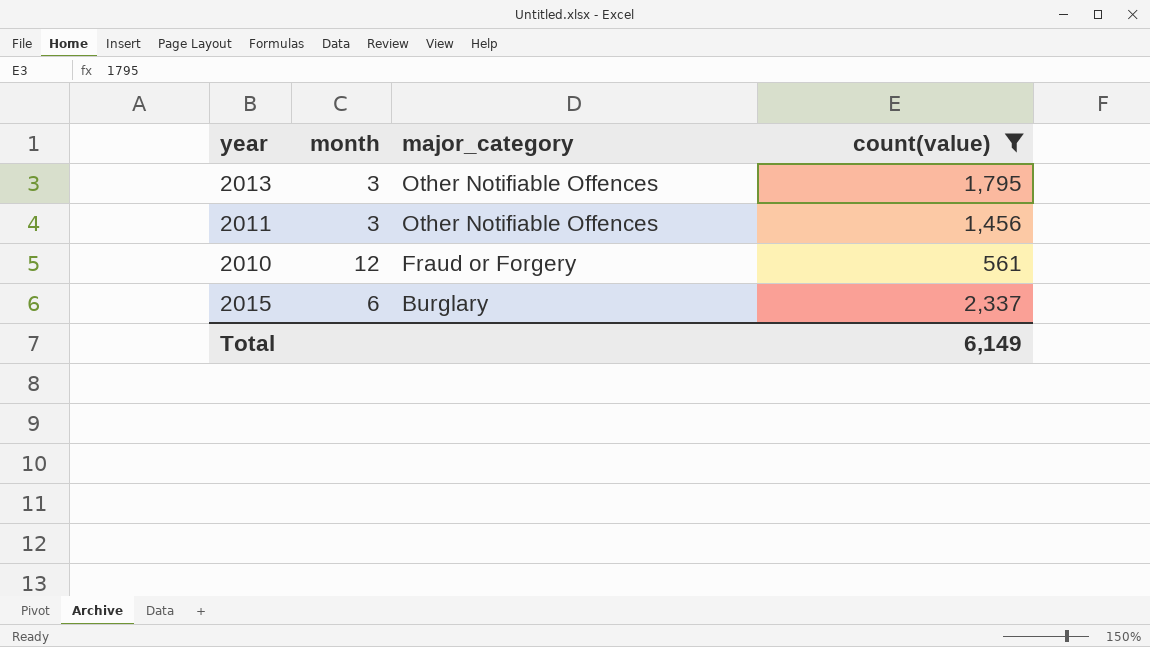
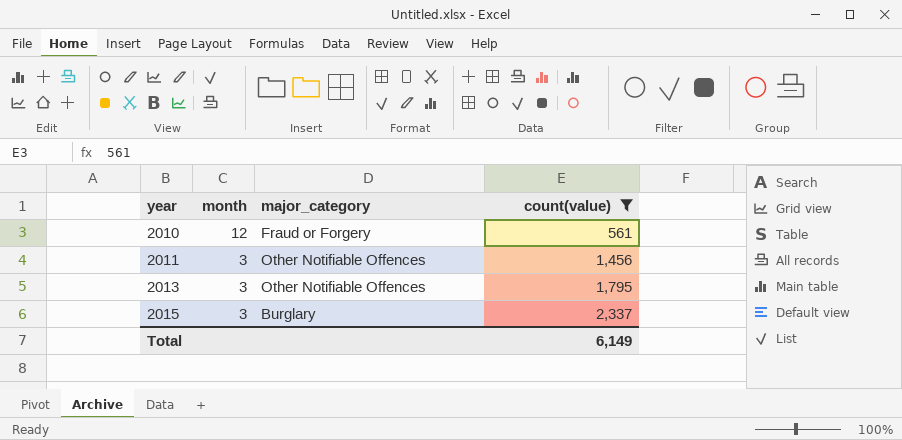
row order: major_category descending -> year ascending
2015 | month: 6 -> 3

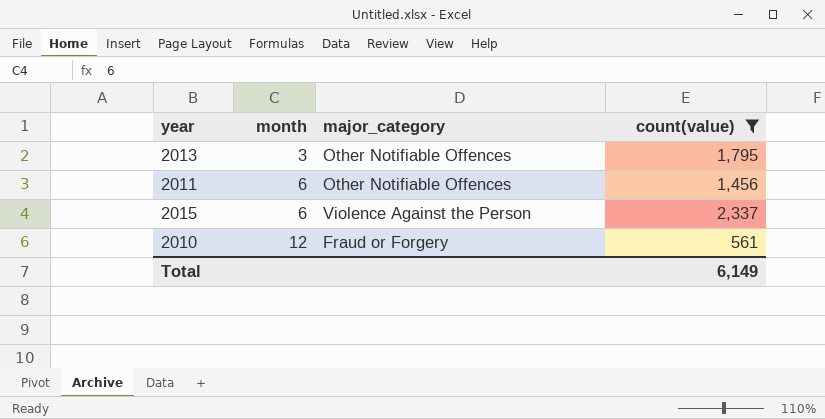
row order: year ascending -> month ascending
2011 | month: 3 -> 6
2015 | month: 3 -> 6
2015 | major_category: Burglary -> Violence Against the Person

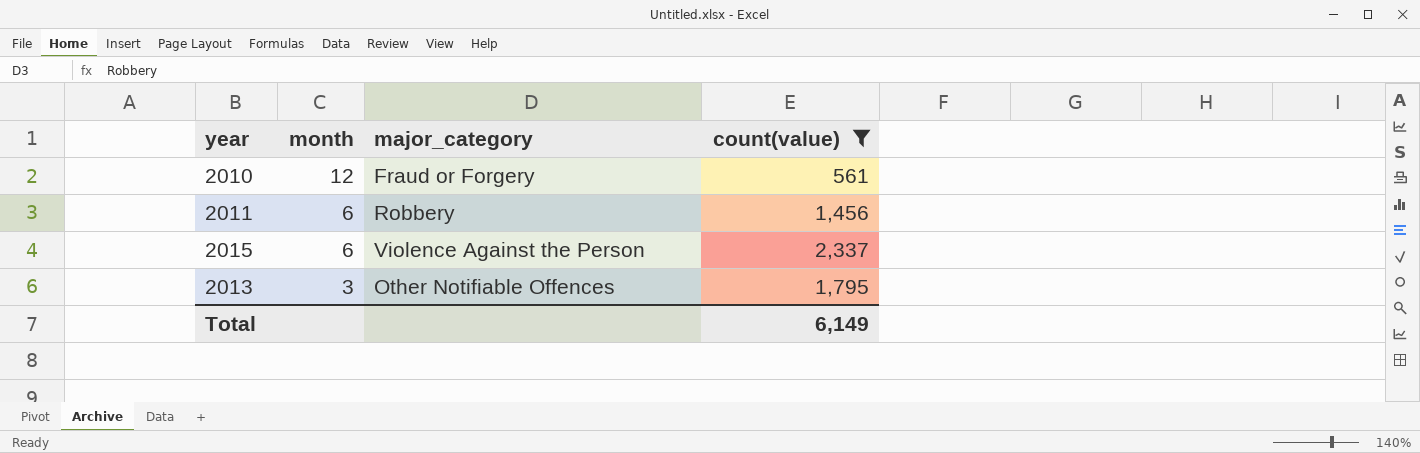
row order: month ascending -> month descending
2011 | major_category: Other Notifiable Offences -> Robbery

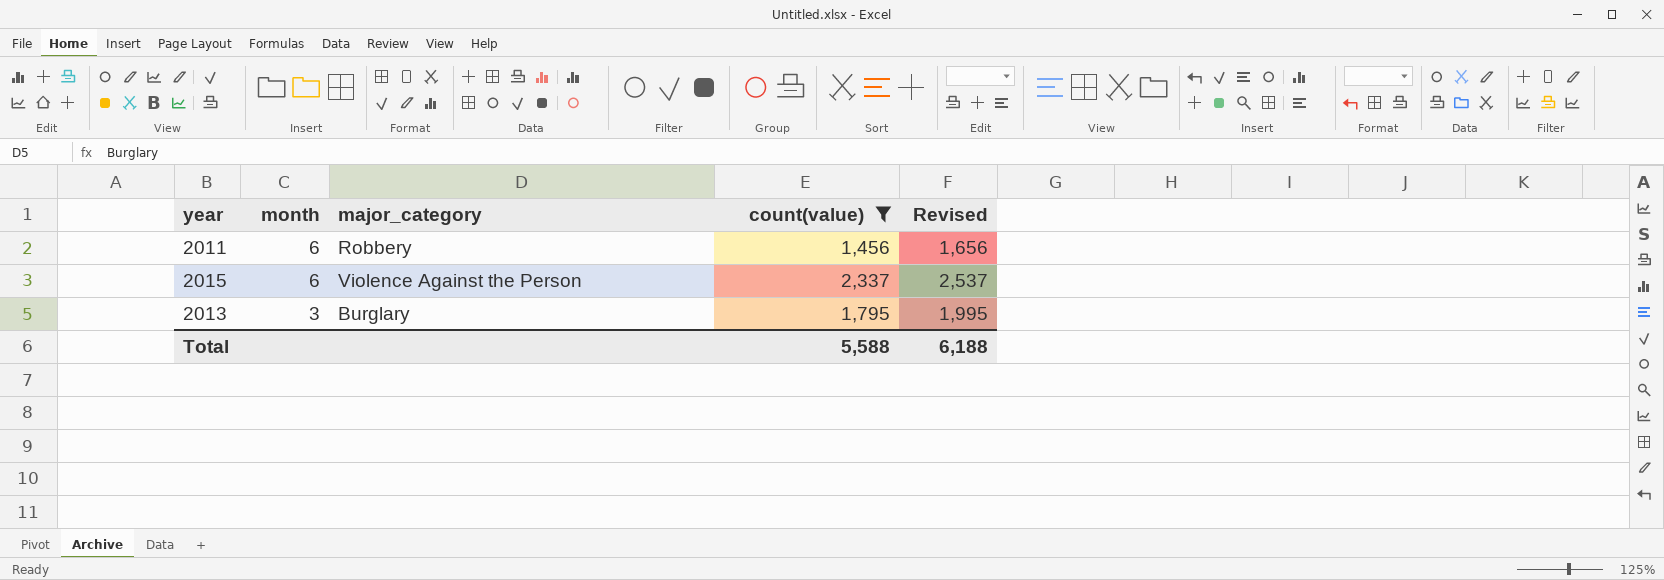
column Revised | formula: none -> [count(value)] + 200
row 2010: 12 | Fraud or Forgery | 561 -> none
2013 | major_category: Other Notifiable Offences -> Burglary
Total | count(value): 6,149 -> 5,588

